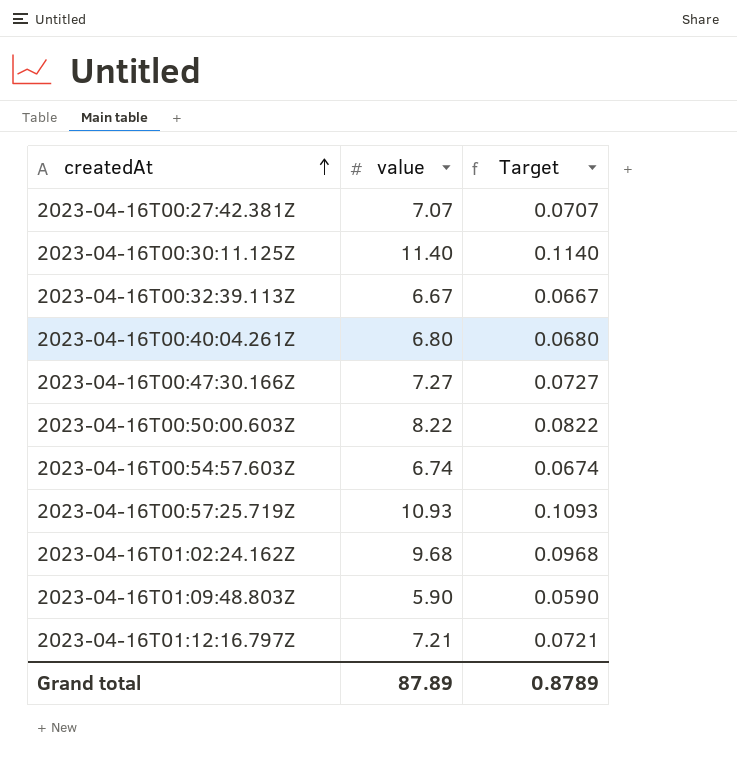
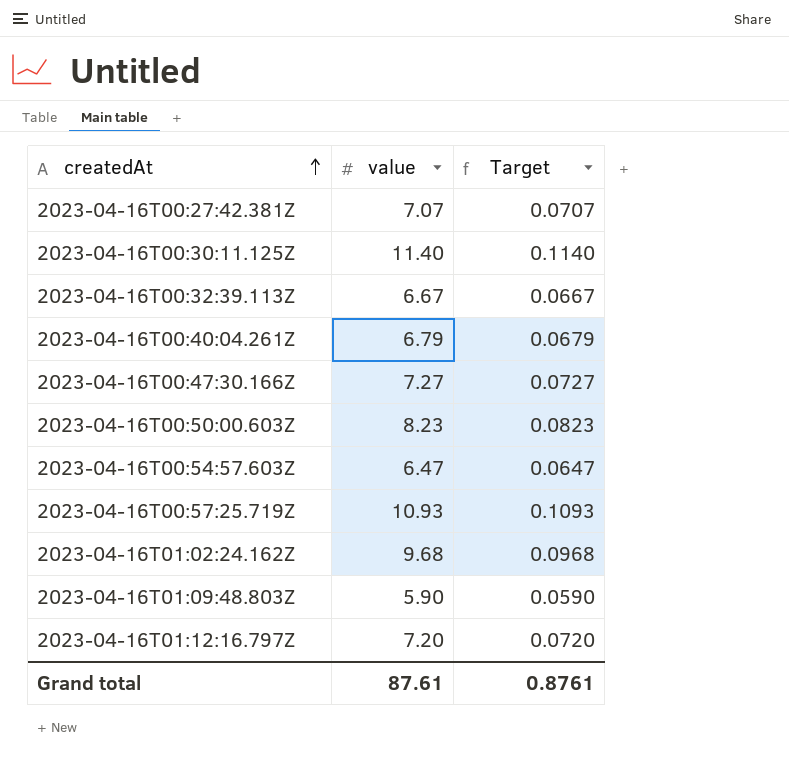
2023-04-16T00:40:04.261Z | value: 6.80 -> 6.79
2023-04-16T00:40:04.261Z | Target: 0.0680 -> 0.0679
2023-04-16T00:50:00.603Z | value: 8.22 -> 8.23
2023-04-16T00:50:00.603Z | Target: 0.0822 -> 0.0823
2023-04-16T00:54:57.603Z | value: 6.74 -> 6.47
2023-04-16T00:54:57.603Z | Target: 0.0674 -> 0.0647
2023-04-16T01:12:16.797Z | value: 7.21 -> 7.20
2023-04-16T01:12:16.797Z | Target: 0.0721 -> 0.0720
Grand total | value: 87.89 -> 87.61
Grand total | Target: 0.8789 -> 0.8761

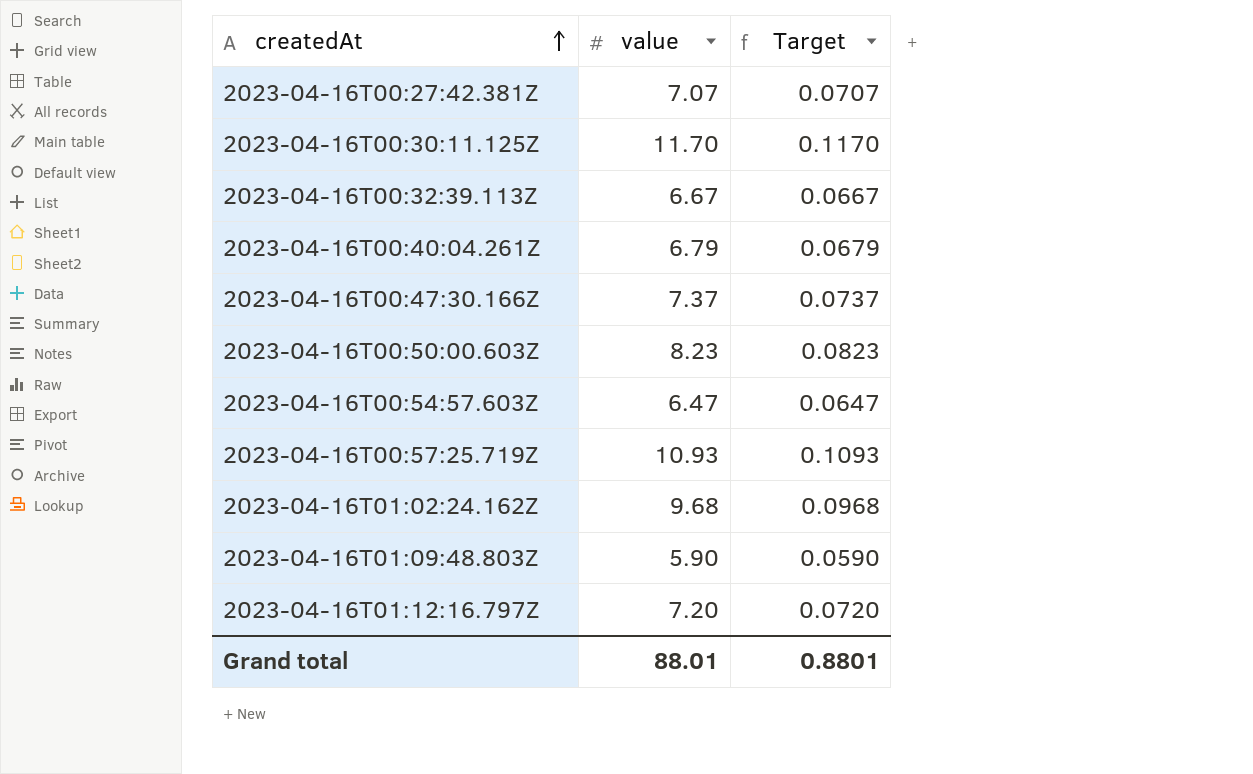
2023-04-16T00:30:11.125Z | value: 11.40 -> 11.70
2023-04-16T00:30:11.125Z | Target: 0.1140 -> 0.1170
2023-04-16T00:47:30.166Z | value: 7.27 -> 7.37
2023-04-16T00:47:30.166Z | Target: 0.0727 -> 0.0737
Grand total | value: 87.61 -> 88.01
Grand total | Target: 0.8761 -> 0.8801

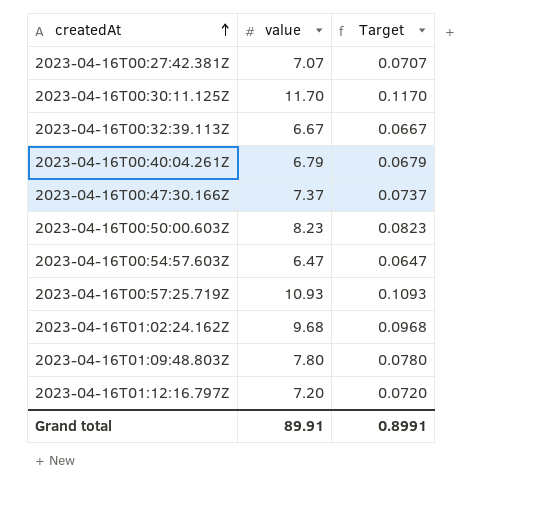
2023-04-16T01:09:48.803Z | value: 5.90 -> 7.80
2023-04-16T01:09:48.803Z | Target: 0.0590 -> 0.0780
Grand total | value: 88.01 -> 89.91
Grand total | Target: 0.8801 -> 0.8991

